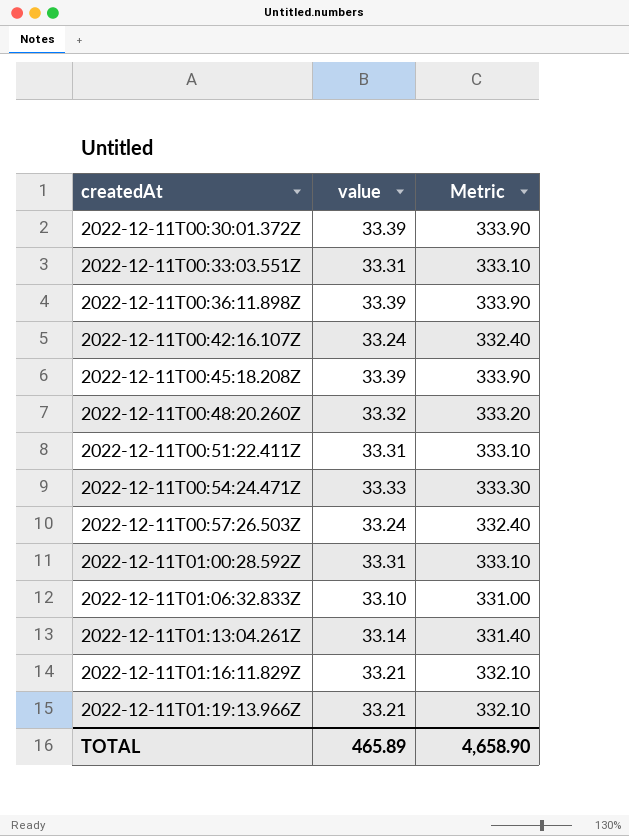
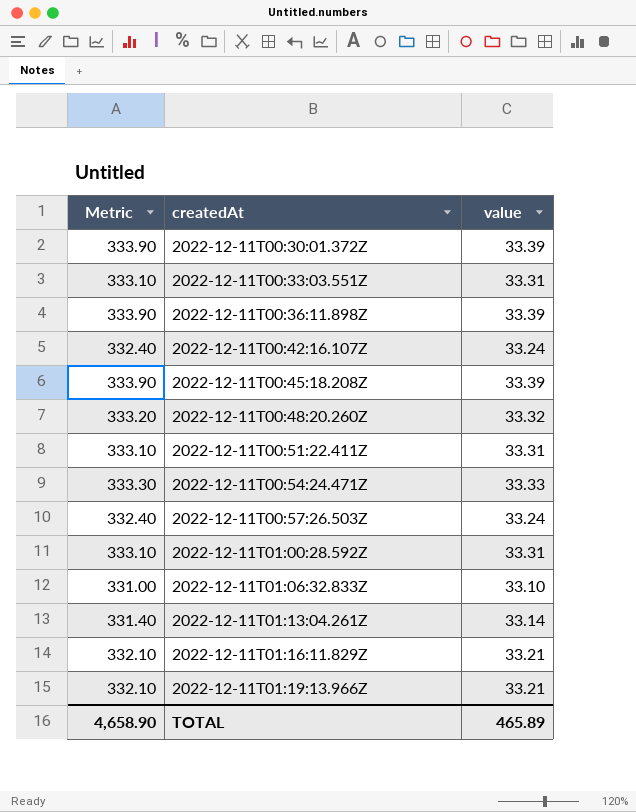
column Metric | position: 3 -> 1

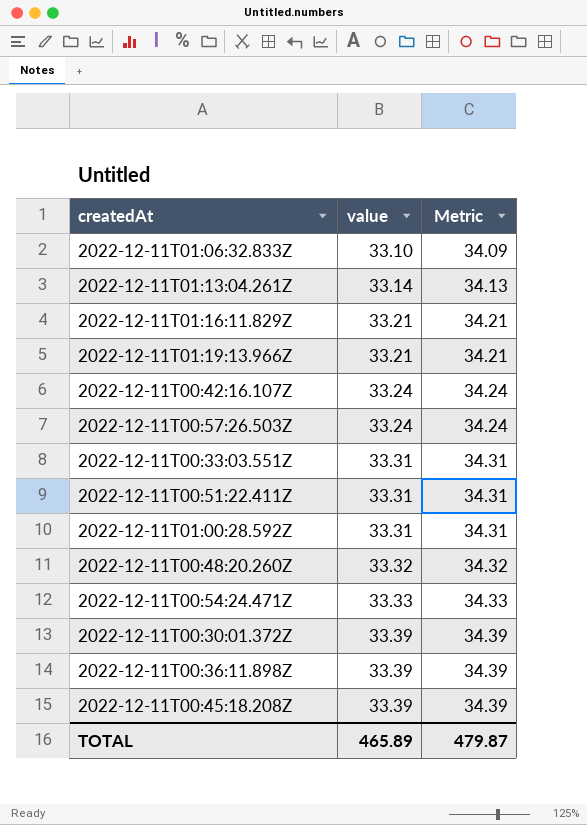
row order: createdAt ascending -> value ascending
column Metric | formula: [value] * 10 -> [value] * 1.03
column Metric | position: 1 -> 3
TOTAL | Metric: 4,658.90 -> 479.87

